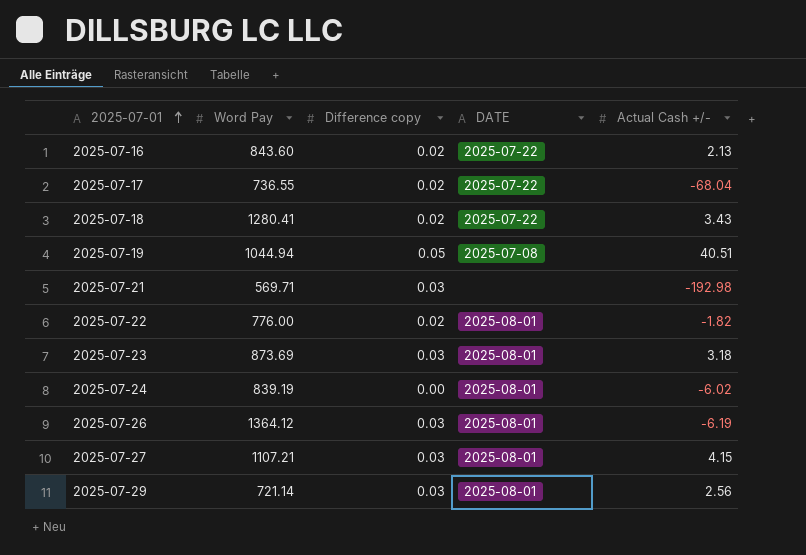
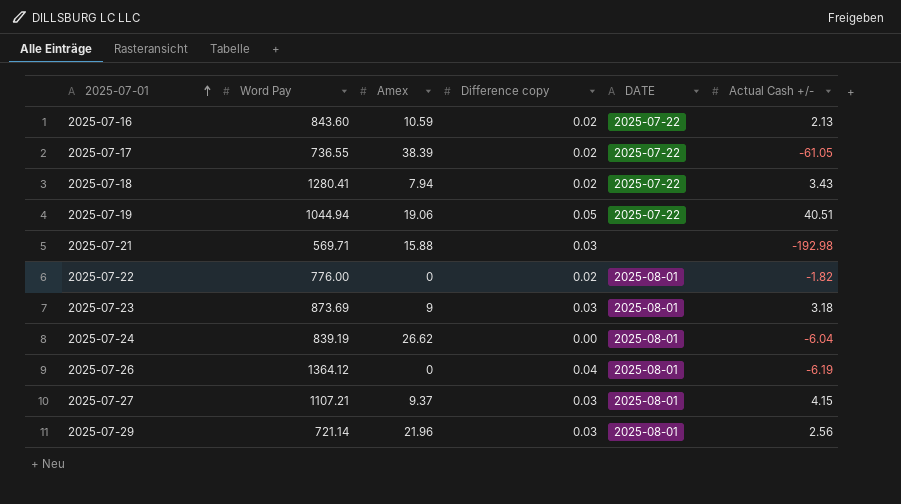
column Amex | position: none -> 3
2025-07-17 | Actual Cash +/-: -68.04 -> -61.05
2025-07-19 | DATE: 2025-07-08 -> 2025-07-22
2025-07-24 | Actual Cash +/-: -6.02 -> -6.04
2025-07-26 | Difference copy: 0.03 -> 0.04

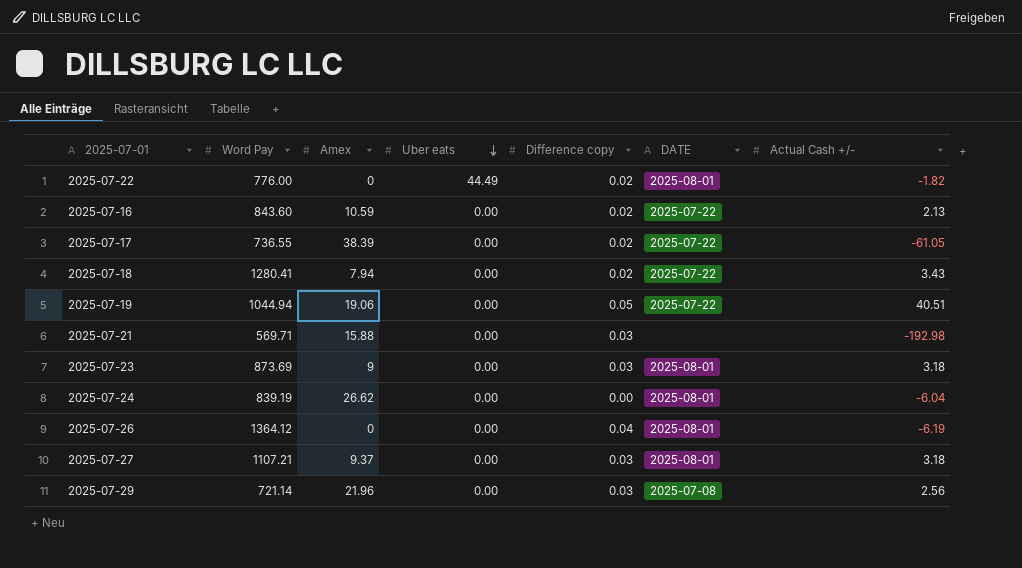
row order: 2025-07-01 ascending -> Uber eats descending
column Uber eats | position: none -> 4
2025-07-27 | Actual Cash +/-: 4.15 -> 3.18
2025-07-29 | DATE: 2025-08-01 -> 2025-07-08

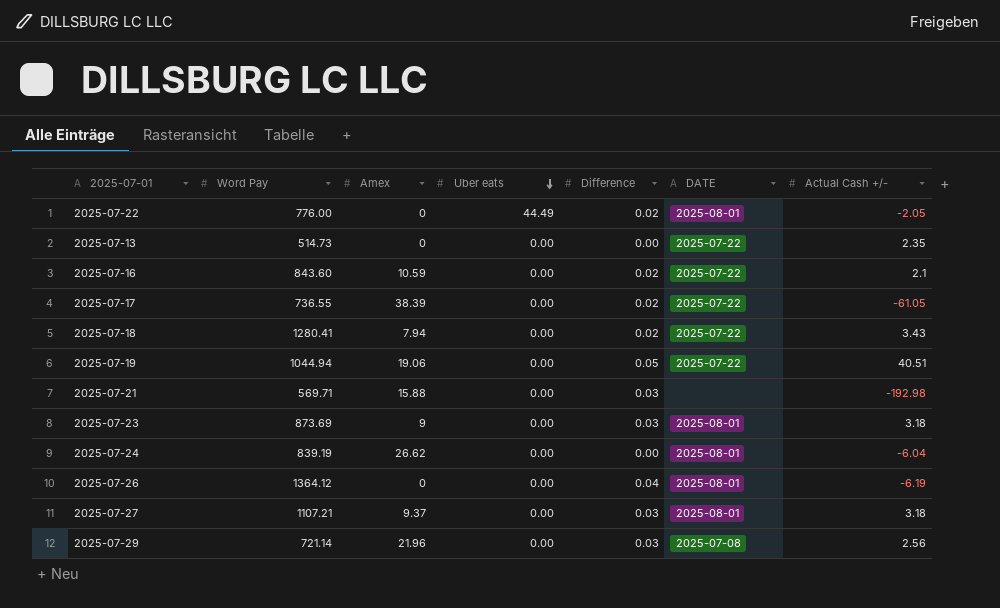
column name: Difference copy -> Difference
2025-07-22 | Actual Cash +/-: -1.82 -> -2.05
row 2025-07-13: none -> 514.73 | 0 | 0.00 | 0.00 | 2025-07-22 | 2.35
2025-07-16 | Actual Cash +/-: 2.13 -> 2.1

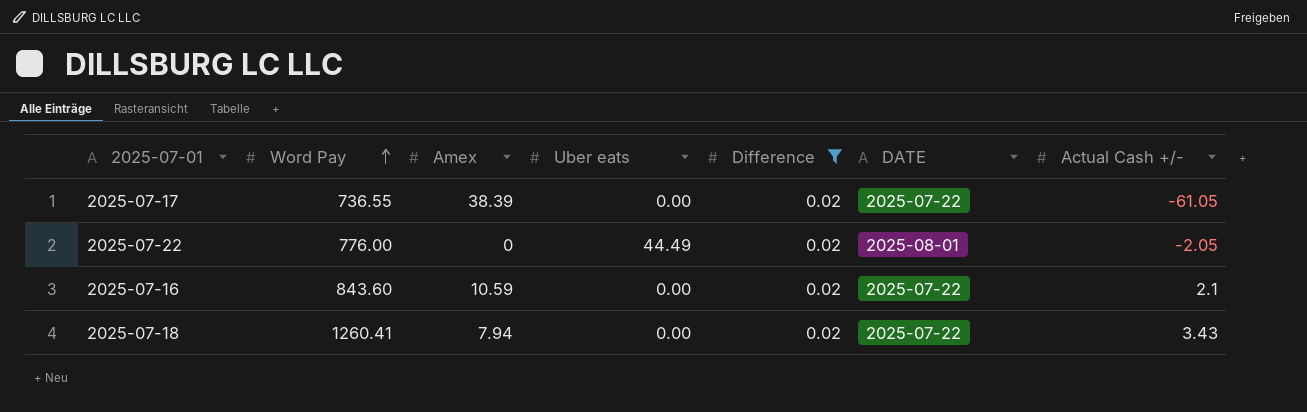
filter: none -> Difference = 0.02
row order: Uber eats descending -> Word Pay ascending
2025-07-18 | Word Pay: 1280.41 -> 1260.41

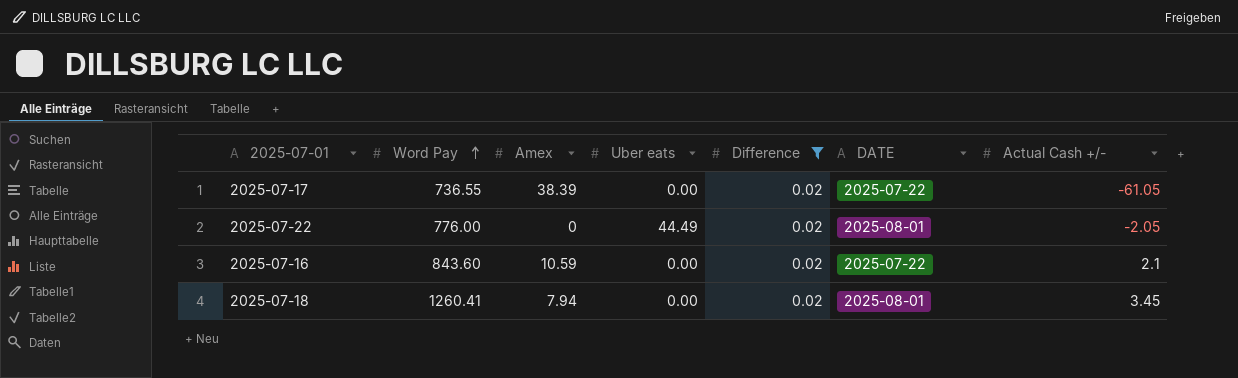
2025-07-18 | DATE: 2025-07-22 -> 2025-08-01
2025-07-18 | Actual Cash +/-: 3.43 -> 3.45

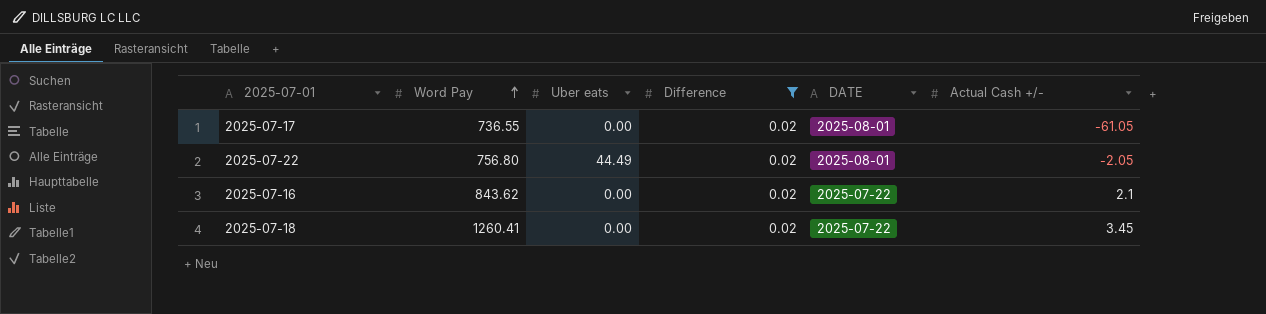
column Amex | position: 3 -> none
2025-07-17 | DATE: 2025-07-22 -> 2025-08-01
2025-07-22 | Word Pay: 776.00 -> 756.80
2025-07-16 | Word Pay: 843.60 -> 843.62
2025-07-18 | DATE: 2025-08-01 -> 2025-07-22

